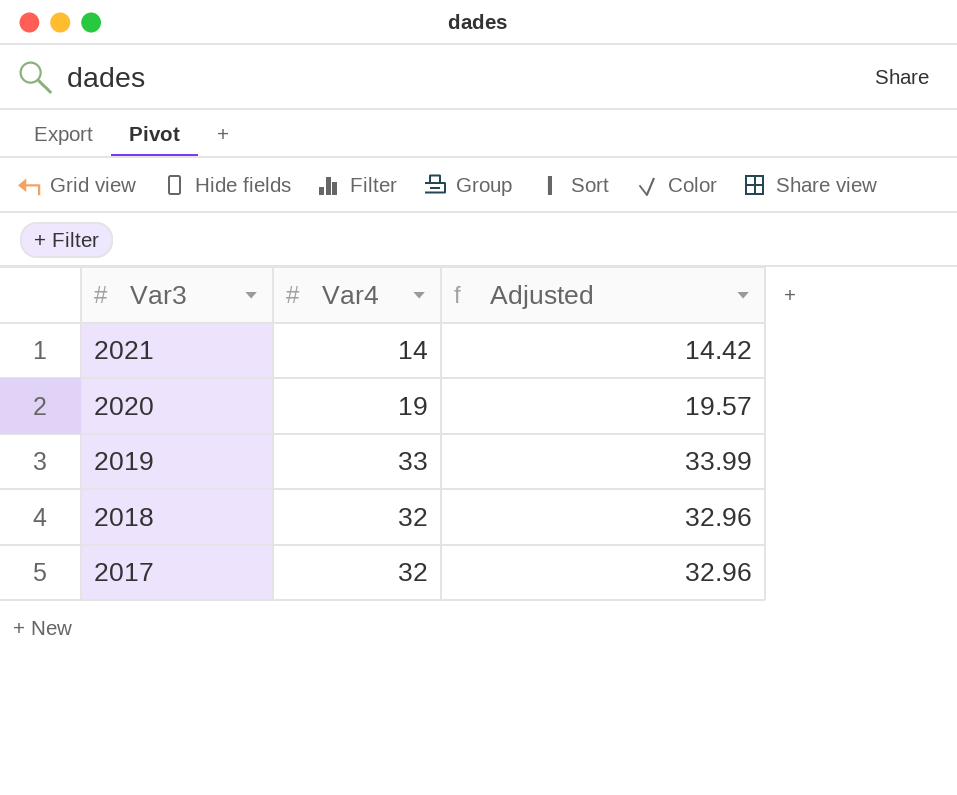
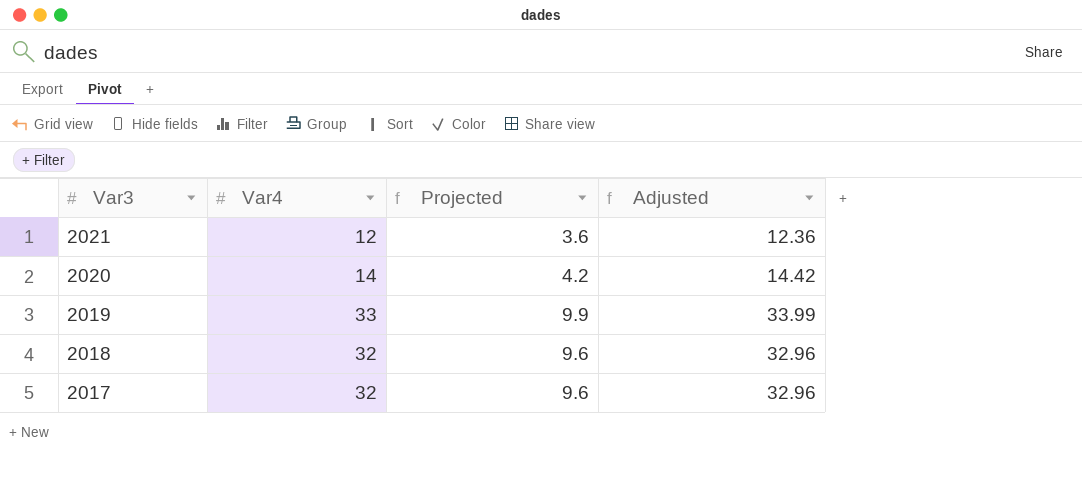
column Projected | formula: none -> [Var4] * 0.3
2021 | Var4: 14 -> 12
2021 | Adjusted: 14.42 -> 12.36
2020 | Var4: 19 -> 14
2020 | Adjusted: 19.57 -> 14.42

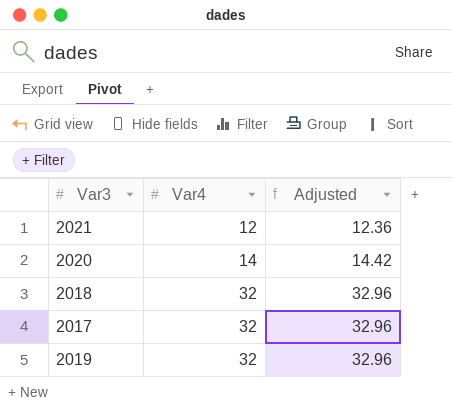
row order: Var3 descending -> Var4 ascending
column Projected | formula: [Var4] * 0.3 -> none
2019 | Var4: 33 -> 32
2019 | Adjusted: 33.99 -> 32.96

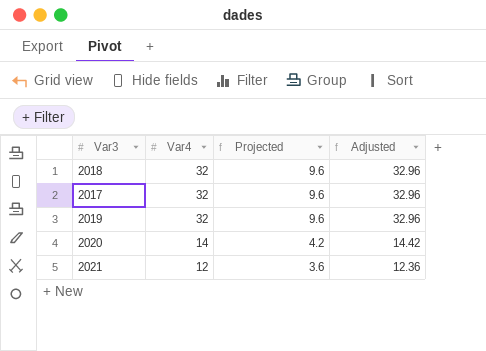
row order: Var4 ascending -> Var4 descending
column Projected | formula: none -> [Var4] * 0.3

